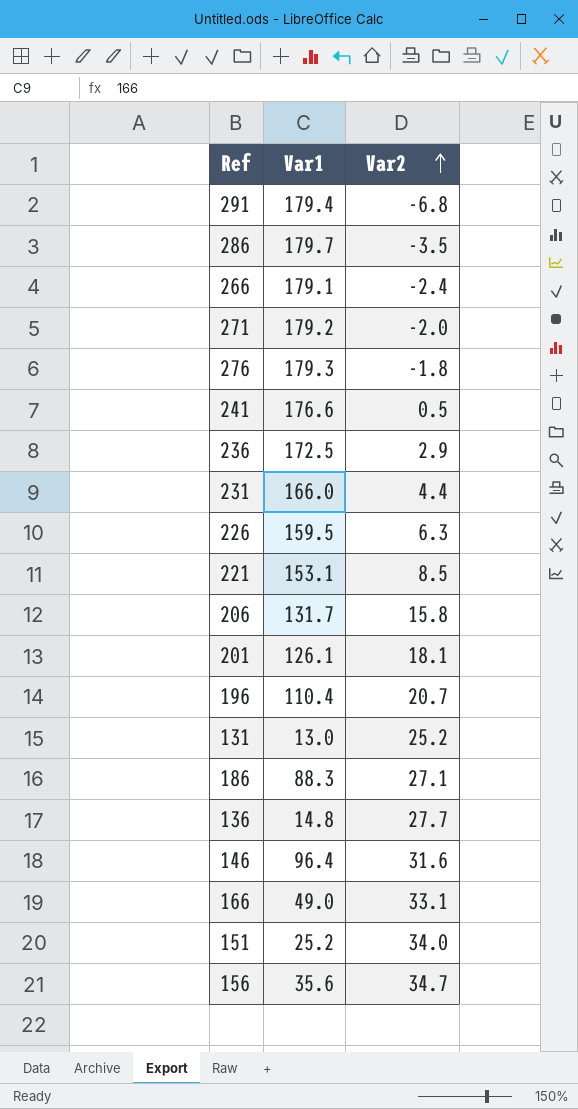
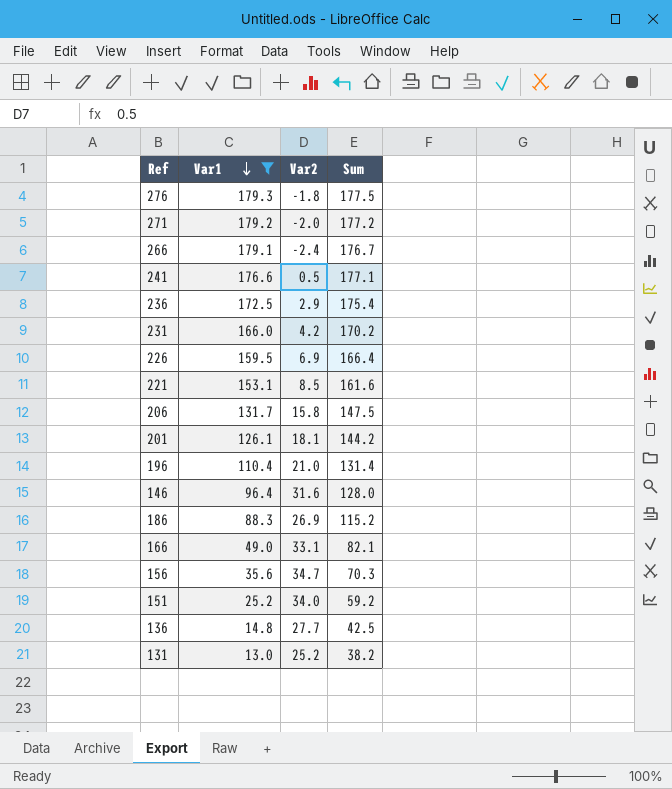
filter: none -> Var1 <= 179.3
row order: Var2 ascending -> Var1 descending
column Sum | formula: none -> [Var1] + [Var2]
231 | Var2: 4.4 -> 4.2
226 | Var2: 6.3 -> 6.9
196 | Var2: 20.7 -> 21.0
186 | Var2: 27.1 -> 26.9

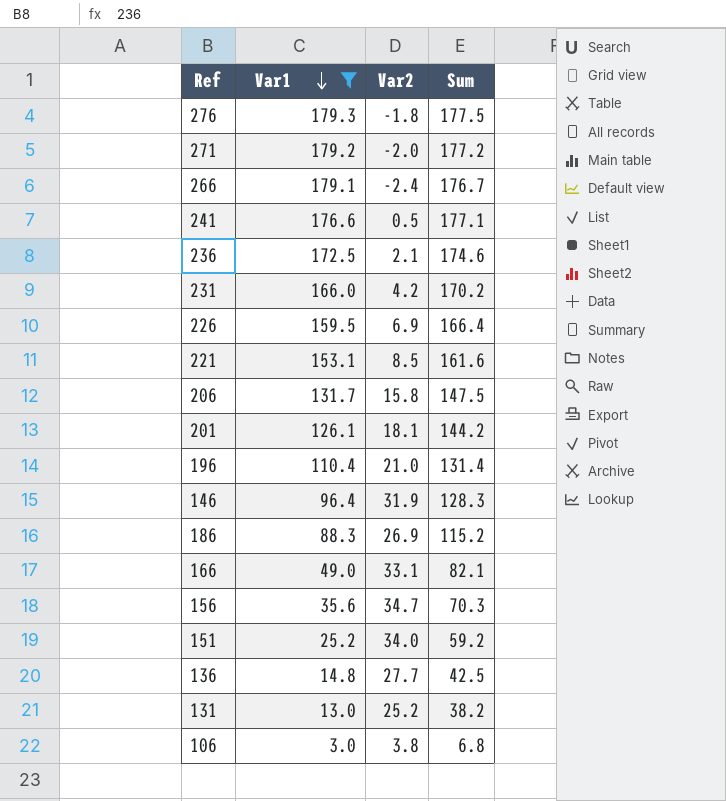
236 | Var2: 2.9 -> 2.1
236 | Sum: 175.4 -> 174.6
146 | Var2: 31.6 -> 31.9
146 | Sum: 128.0 -> 128.3
row 106: none -> 3.0 | 3.8 | 6.8

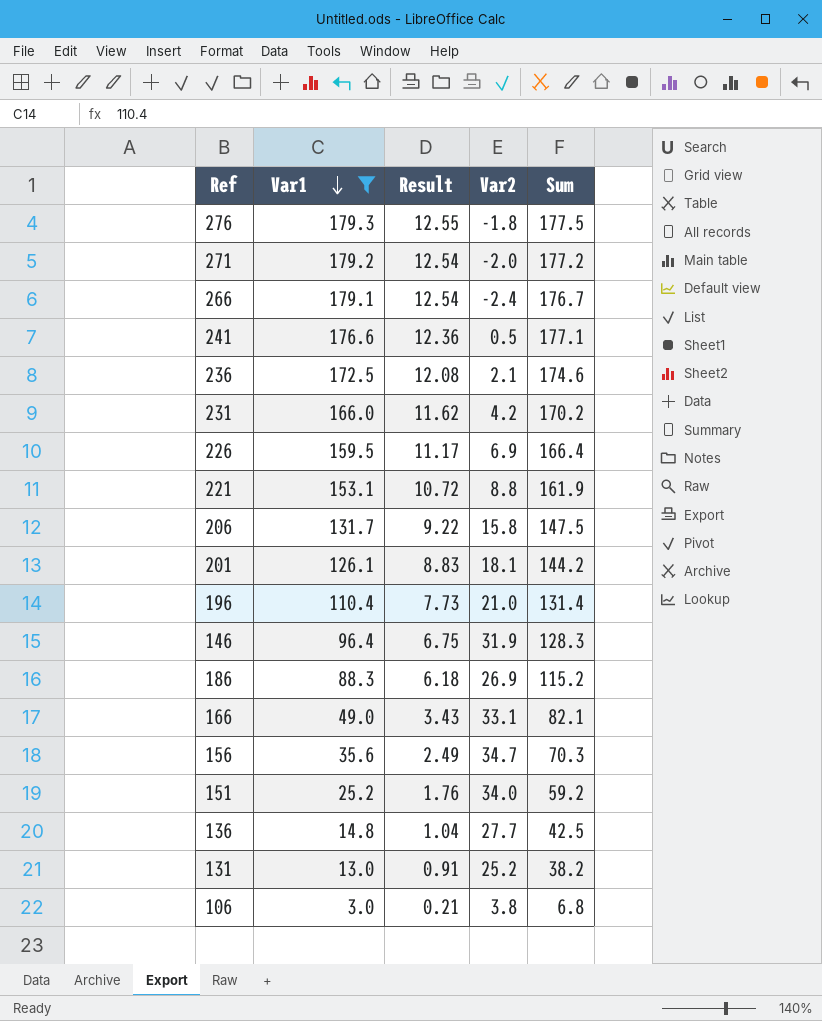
column Result | formula: none -> [Var1] * 0.07
221 | Var2: 8.5 -> 8.8
221 | Sum: 161.6 -> 161.9

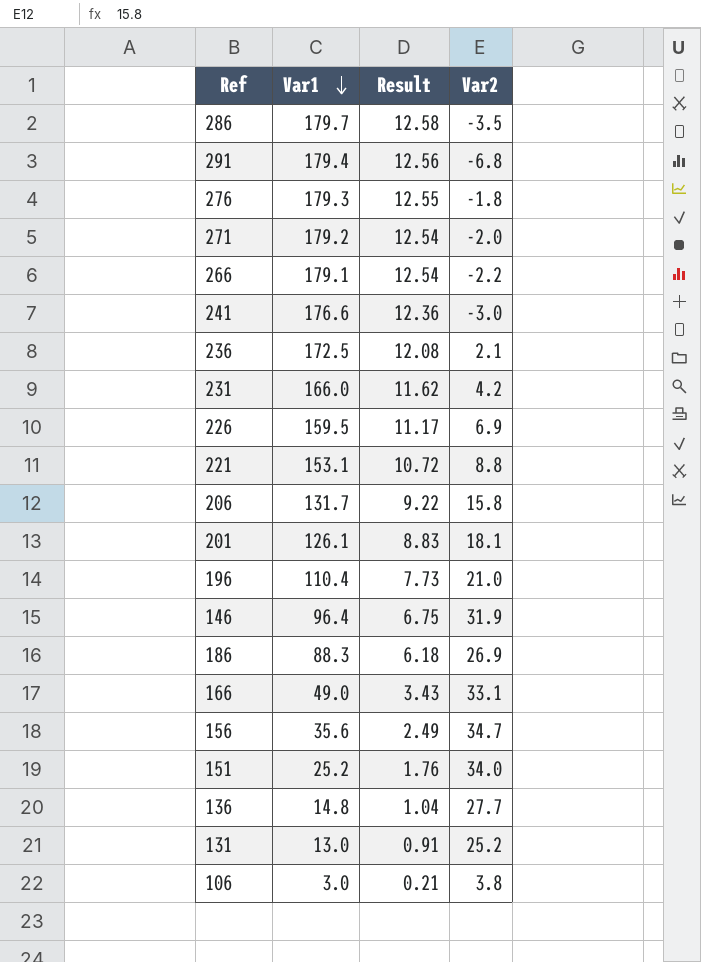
filter: Var1 <= 179.3 -> none
column Sum | formula: [Var1] + [Var2] -> none
266 | Var2: -2.4 -> -2.2
241 | Var2: 0.5 -> -3.0

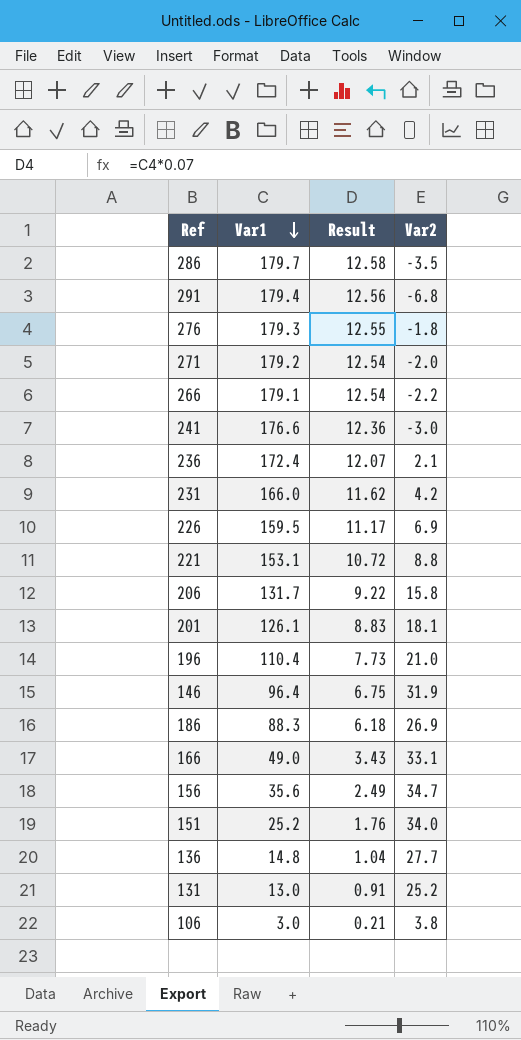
236 | Var1: 172.5 -> 172.4
236 | Result: 12.08 -> 12.07

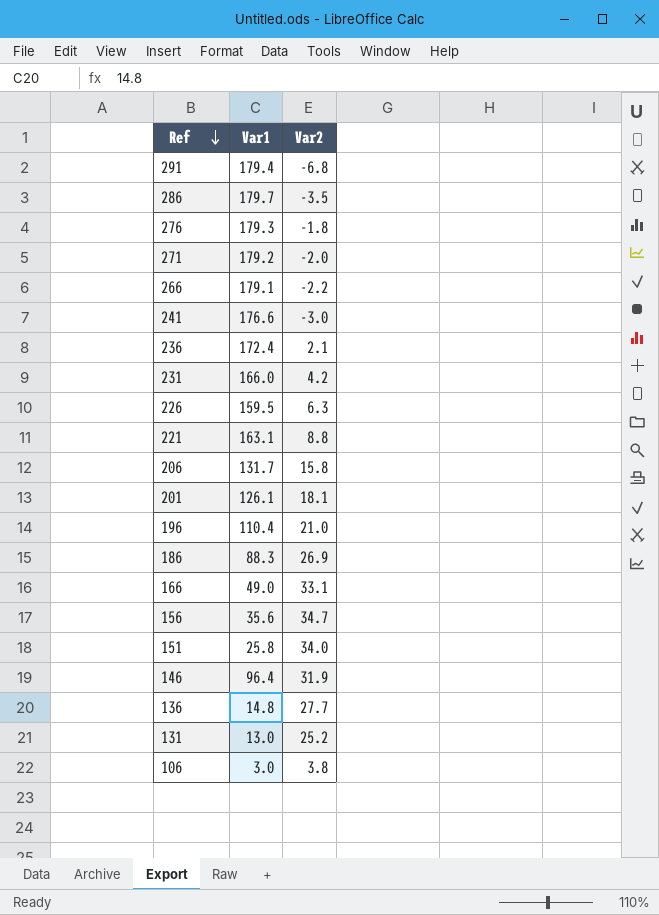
row order: Var1 descending -> Ref descending
column Result | formula: [Var1] * 0.07 -> none
226 | Var2: 6.9 -> 6.3
221 | Var1: 153.1 -> 163.1
151 | Var1: 25.2 -> 25.8

